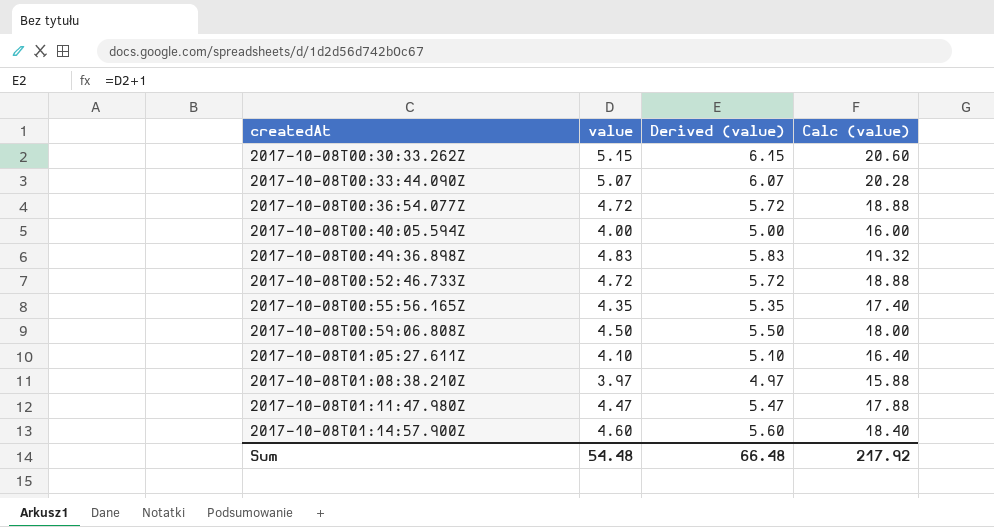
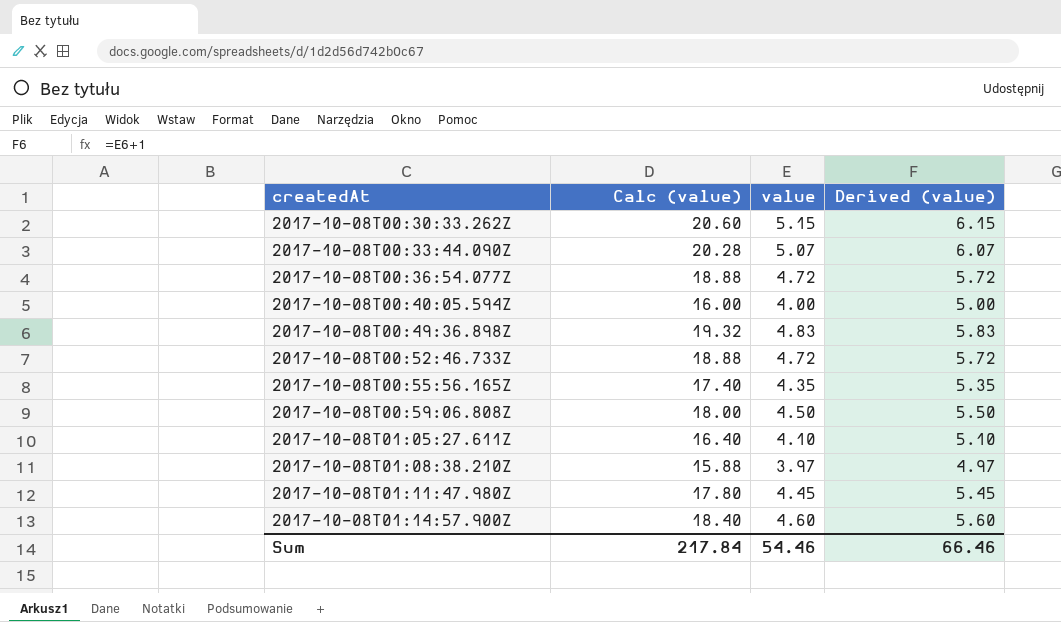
column Calc (value) | position: 4 -> 2
2017-10-08T01:11:47.980Z | Calc (value): 17.88 -> 17.80
2017-10-08T01:11:47.980Z | value: 4.47 -> 4.45
2017-10-08T01:11:47.980Z | Derived (value): 5.47 -> 5.45
Sum | Calc (value): 217.92 -> 217.84
Sum | value: 54.48 -> 54.46
Sum | Derived (value): 66.48 -> 66.46

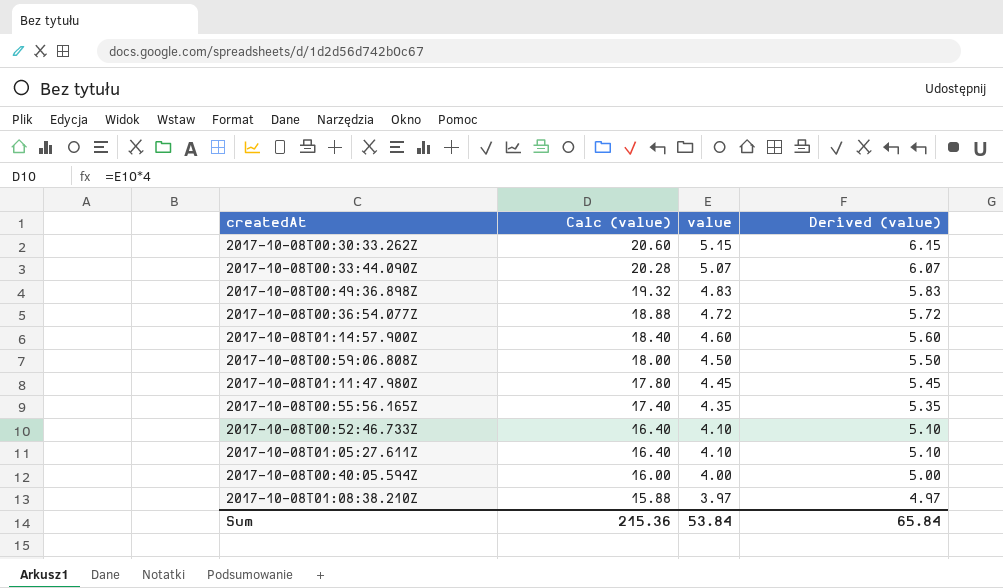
row order: createdAt ascending -> Calc (value) descending
2017-10-08T00:52:46.733Z | Calc (value): 18.88 -> 16.40
2017-10-08T00:52:46.733Z | value: 4.72 -> 4.10
2017-10-08T00:52:46.733Z | Derived (value): 5.72 -> 5.10
Sum | Calc (value): 217.84 -> 215.36
Sum | value: 54.46 -> 53.84
Sum | Derived (value): 66.46 -> 65.84

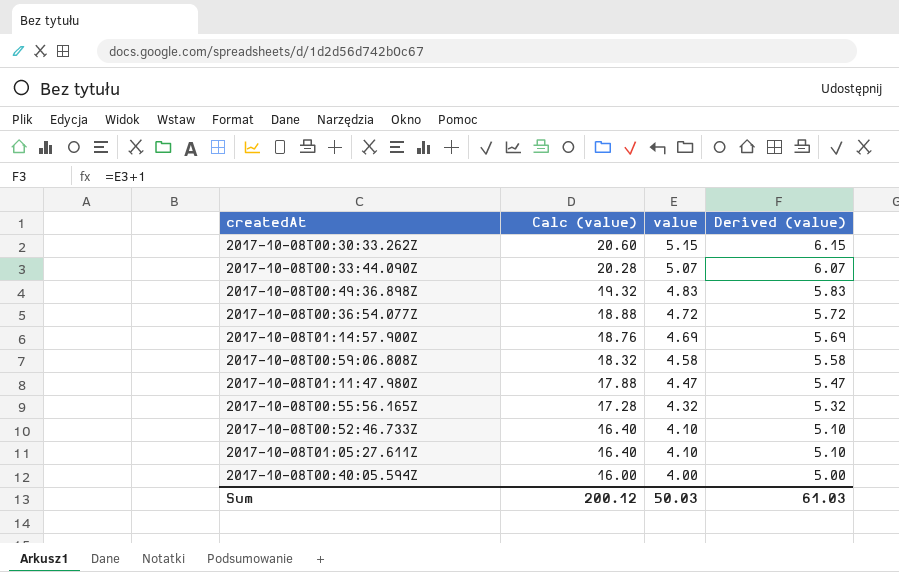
row 2017-10-08T01:08:38.210Z: 15.88 | 3.97 | 4.97 -> none
2017-10-08T01:14:57.900Z | Calc (value): 18.40 -> 18.76
2017-10-08T01:14:57.900Z | value: 4.60 -> 4.69
2017-10-08T01:14:57.900Z | Derived (value): 5.60 -> 5.69
2017-10-08T00:59:06.808Z | Calc (value): 18.00 -> 18.32
2017-10-08T00:59:06.808Z | value: 4.50 -> 4.58
2017-10-08T00:59:06.808Z | Derived (value): 5.50 -> 5.58
2017-10-08T01:11:47.980Z | Calc (value): 17.80 -> 17.88
2017-10-08T01:11:47.980Z | value: 4.45 -> 4.47
2017-10-08T01:11:47.980Z | Derived (value): 5.45 -> 5.47
2017-10-08T00:55:56.165Z | Calc (value): 17.40 -> 17.28
2017-10-08T00:55:56.165Z | value: 4.35 -> 4.32
2017-10-08T00:55:56.165Z | Derived (value): 5.35 -> 5.32
Sum | Calc (value): 215.36 -> 200.12
Sum | value: 53.84 -> 50.03
Sum | Derived (value): 65.84 -> 61.03

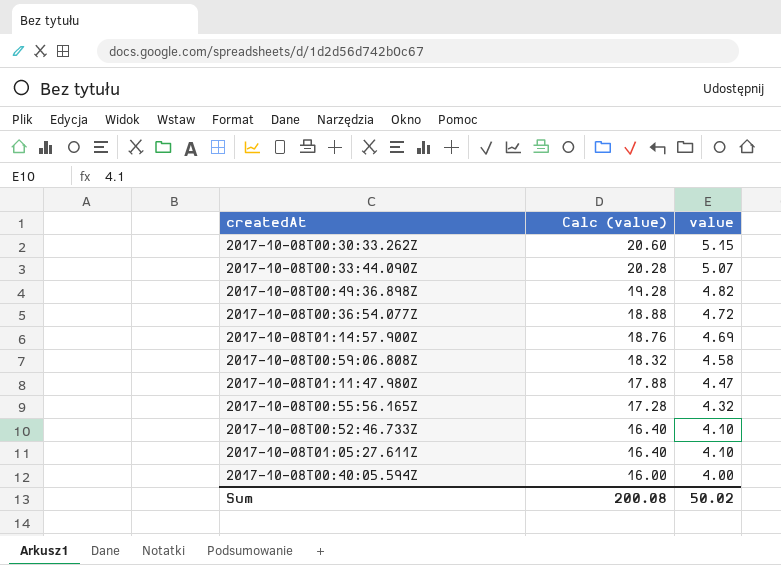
column Derived (value) | formula: [value] + 1 -> none
2017-10-08T00:49:36.898Z | Calc (value): 19.32 -> 19.28
2017-10-08T00:49:36.898Z | value: 4.83 -> 4.82
Sum | Calc (value): 200.12 -> 200.08
Sum | value: 50.03 -> 50.02

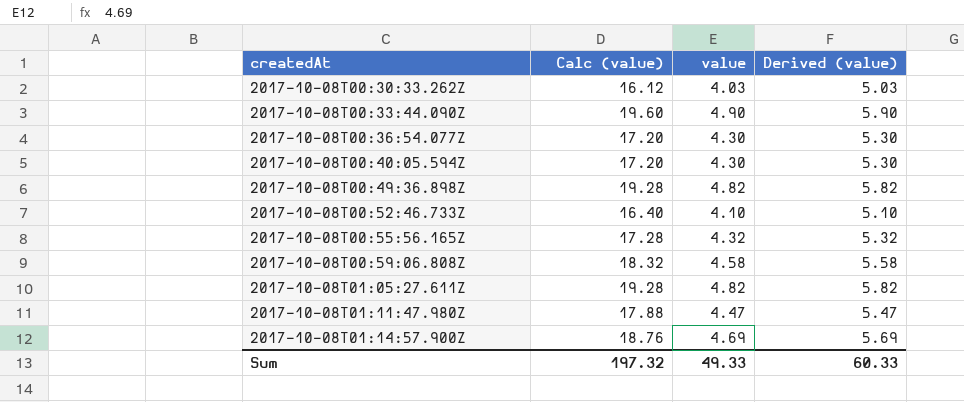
row order: Calc (value) descending -> createdAt ascending
column Derived (value) | formula: none -> [value] + 1
2017-10-08T00:30:33.262Z | Calc (value): 20.60 -> 16.12
2017-10-08T00:30:33.262Z | value: 5.15 -> 4.03
2017-10-08T00:33:44.090Z | Calc (value): 20.28 -> 19.60
2017-10-08T00:33:44.090Z | value: 5.07 -> 4.90
2017-10-08T00:36:54.077Z | Calc (value): 18.88 -> 17.20
2017-10-08T00:36:54.077Z | value: 4.72 -> 4.30
2017-10-08T00:40:05.594Z | Calc (value): 16.00 -> 17.20
2017-10-08T00:40:05.594Z | value: 4.00 -> 4.30
2017-10-08T01:05:27.611Z | Calc (value): 16.40 -> 19.28
2017-10-08T01:05:27.611Z | value: 4.10 -> 4.82
Sum | Calc (value): 200.08 -> 197.32
Sum | value: 50.02 -> 49.33

